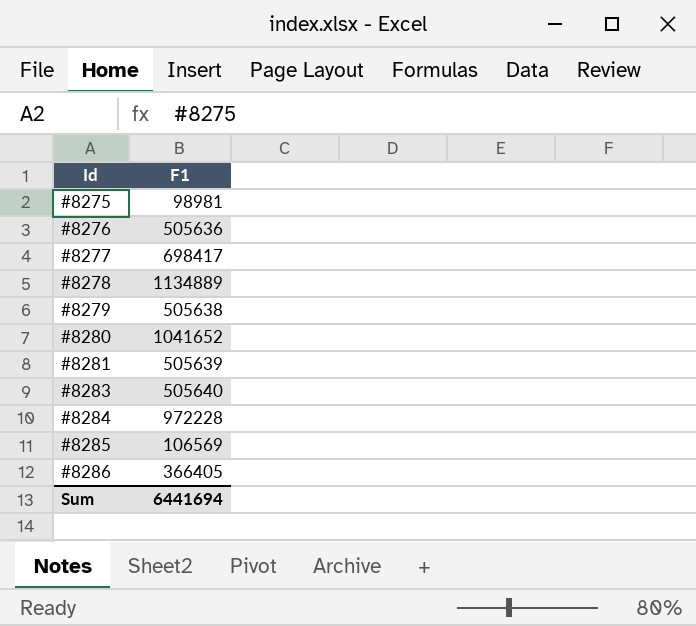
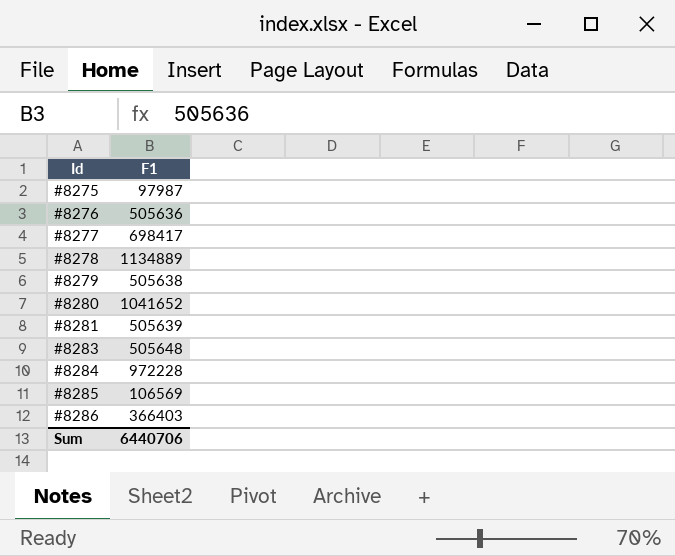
#8275 | F1: 98981 -> 97987
#8283 | F1: 505640 -> 505648
#8286 | F1: 366405 -> 366403
Sum | F1: 6441694 -> 6440706

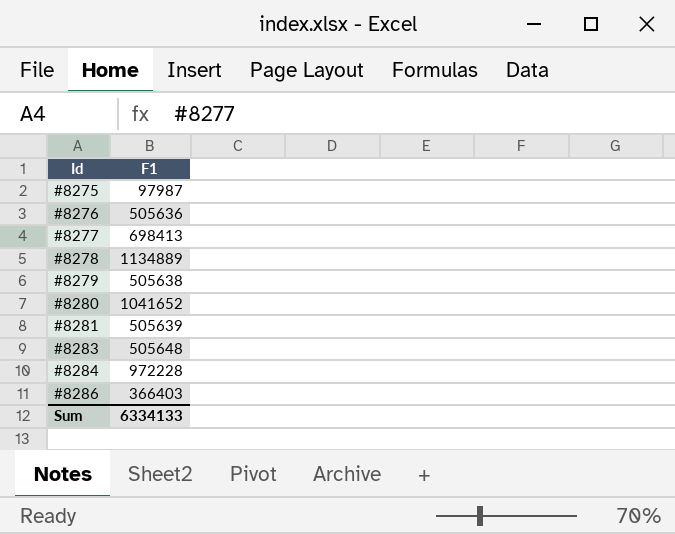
row #8285: 106569 -> none
#8277 | F1: 698417 -> 698413
Sum | F1: 6440706 -> 6334133

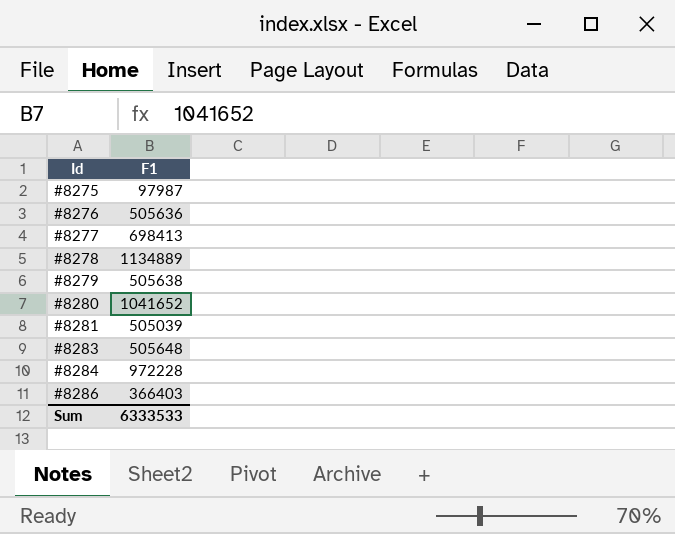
#8281 | F1: 505639 -> 505039
Sum | F1: 6334133 -> 6333533

